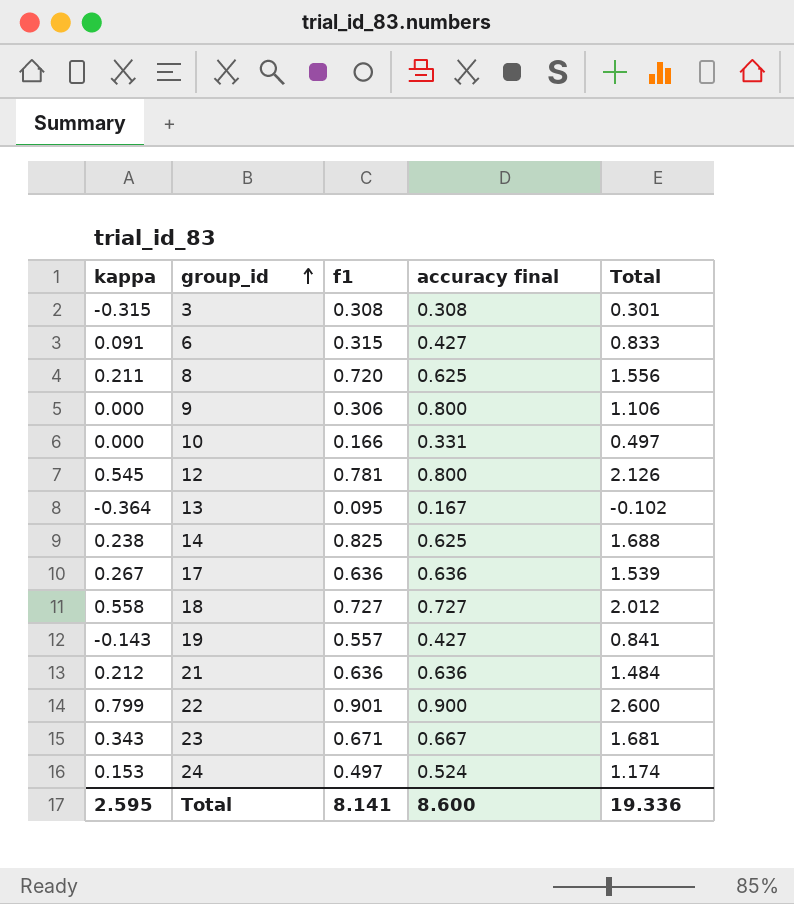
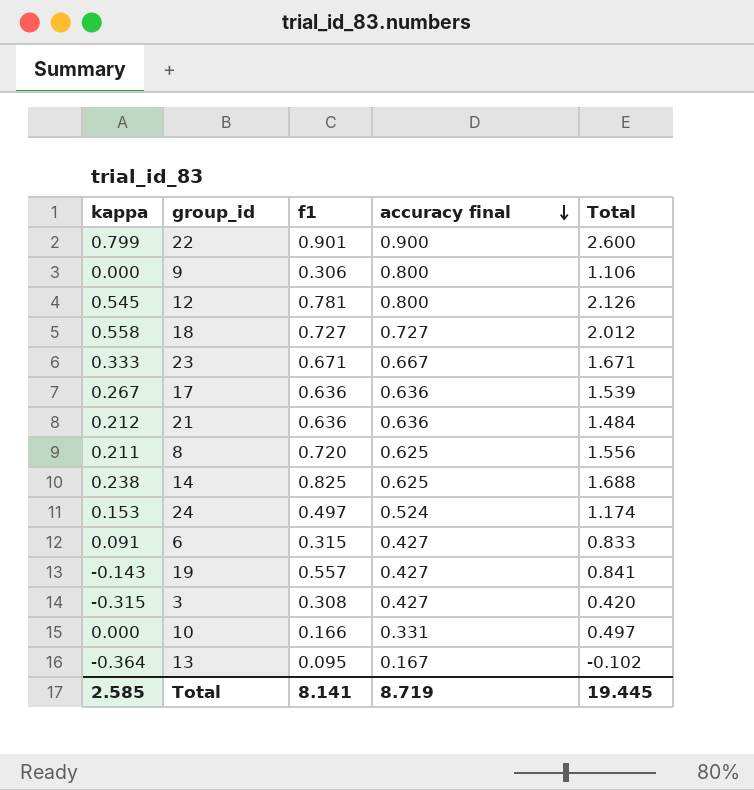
row order: group_id ascending -> accuracy final descending
23 | kappa: 0.343 -> 0.333
23 | Total: 1.681 -> 1.671
3 | accuracy final: 0.308 -> 0.427
3 | Total: 0.301 -> 0.420
Total | kappa: 2.595 -> 2.585
Total | accuracy final: 8.600 -> 8.719
Total | Total: 19.336 -> 19.445

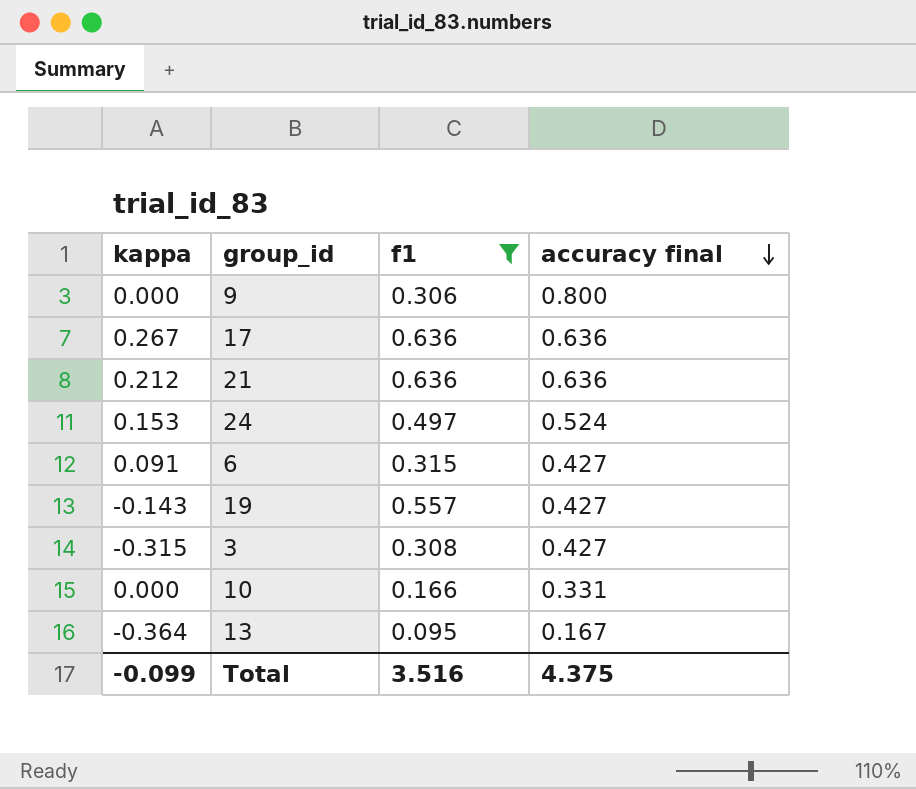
filter: none -> f1 <= 0.636
column Total | formula: [kappa] + [f1] + [accuracy final] -> none
Total | kappa: 2.585 -> -0.099
Total | f1: 8.141 -> 3.516
Total | accuracy final: 8.719 -> 4.375

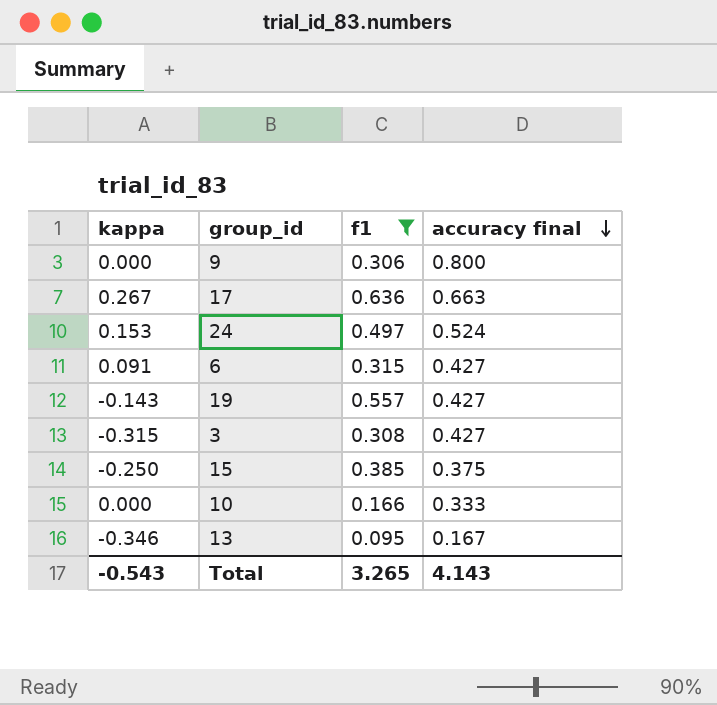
row 21: 0.212 | 0.636 | 0.636 -> none
17 | accuracy final: 0.636 -> 0.663
row 15: none -> -0.250 | 0.385 | 0.375
10 | accuracy final: 0.331 -> 0.333
13 | kappa: -0.364 -> -0.346
Total | kappa: -0.099 -> -0.543
Total | f1: 3.516 -> 3.265
Total | accuracy final: 4.375 -> 4.143

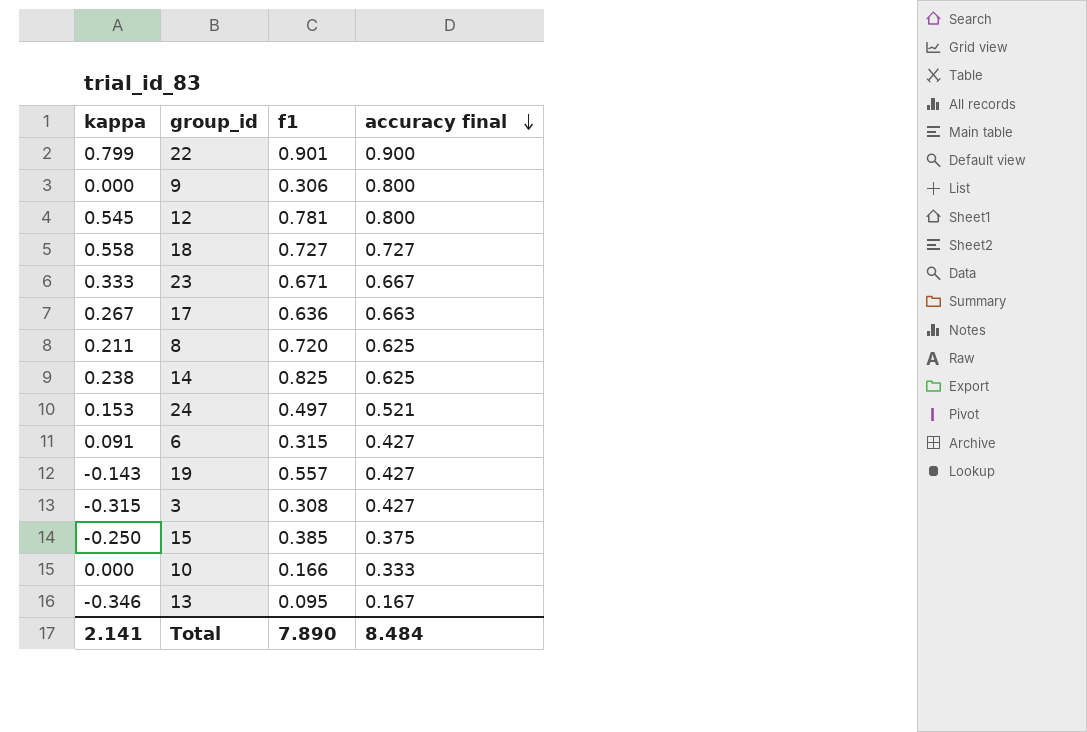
filter: f1 <= 0.636 -> none
24 | accuracy final: 0.524 -> 0.521
Total | kappa: -0.543 -> 2.141
Total | f1: 3.265 -> 7.890
Total | accuracy final: 4.143 -> 8.484

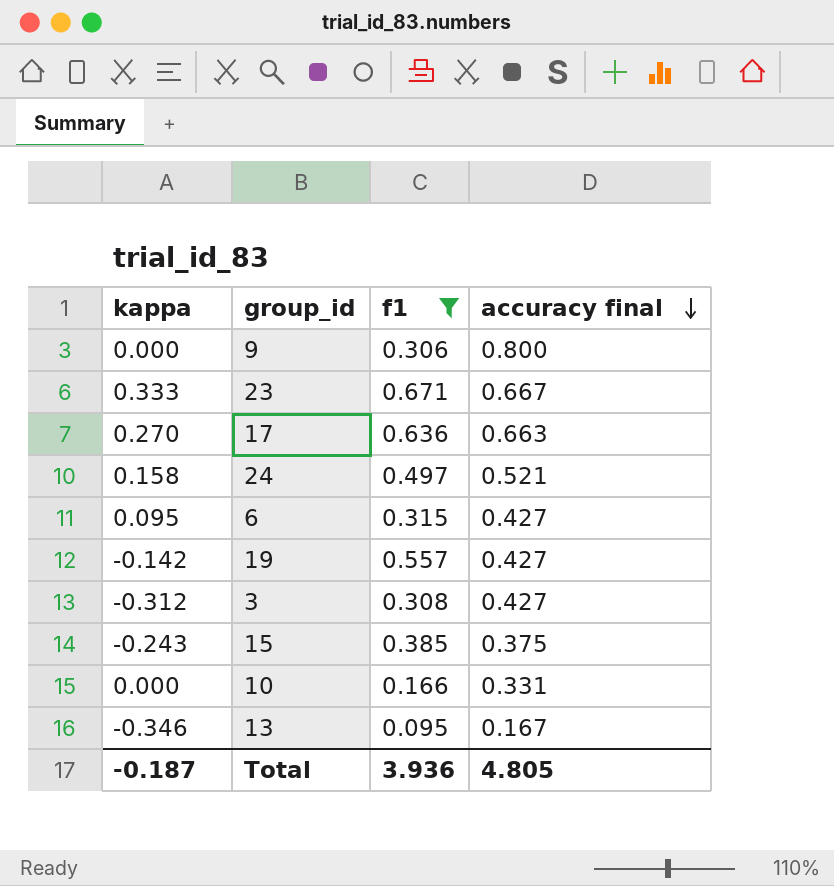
filter: none -> f1 <= 0.671
17 | kappa: 0.267 -> 0.270
24 | kappa: 0.153 -> 0.158
6 | kappa: 0.091 -> 0.095
19 | kappa: -0.143 -> -0.142
3 | kappa: -0.315 -> -0.312
15 | kappa: -0.250 -> -0.243
10 | accuracy final: 0.333 -> 0.331
Total | kappa: 2.141 -> -0.187
Total | f1: 7.890 -> 3.936
Total | accuracy final: 8.484 -> 4.805

